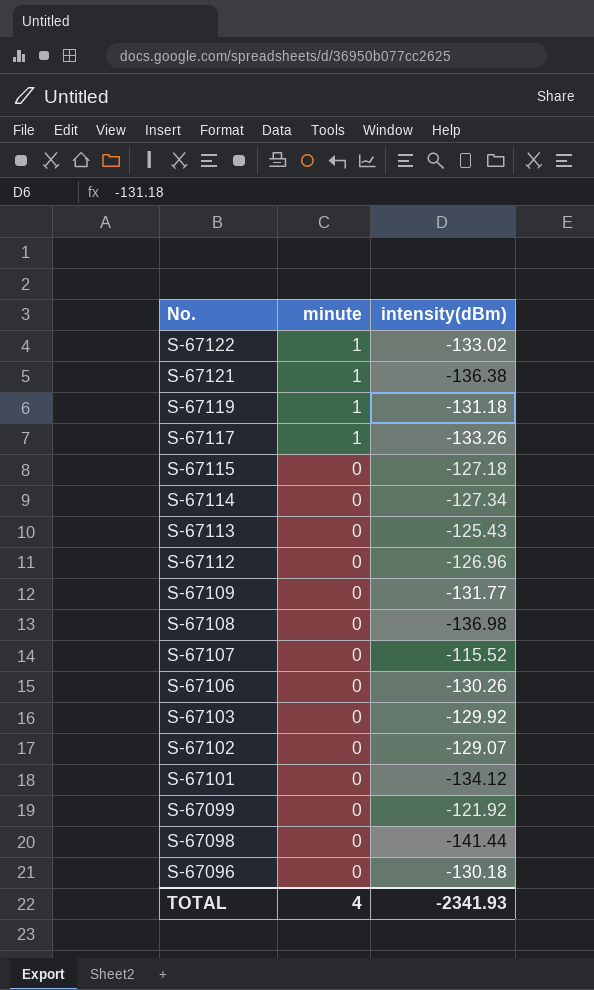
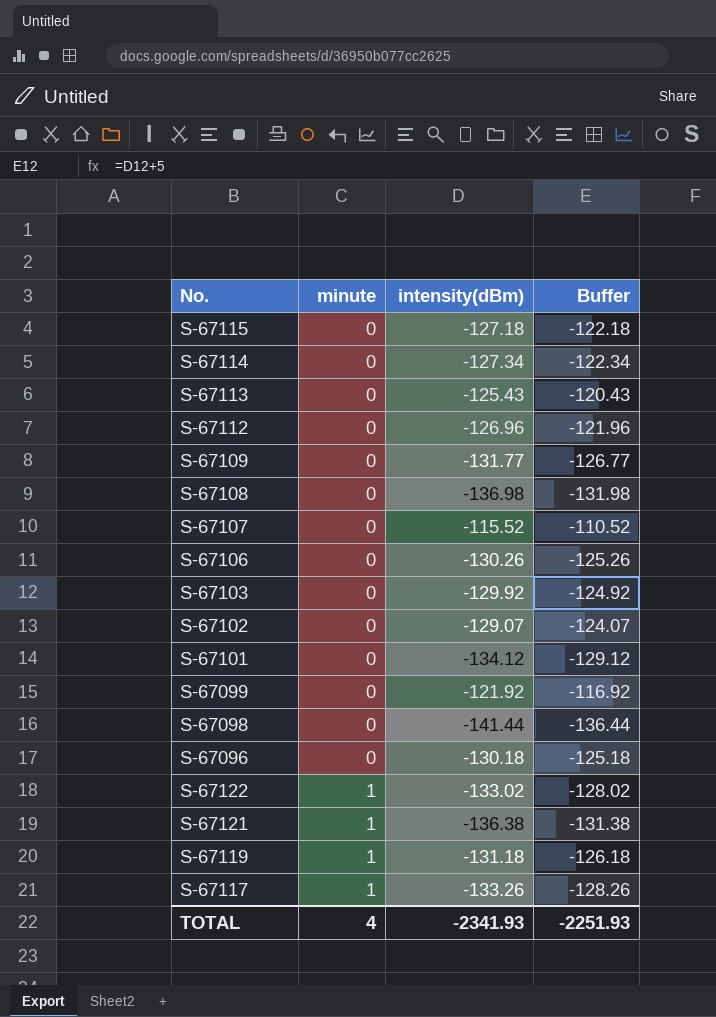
row order: No. descending -> minute ascending
column Buffer | formula: none -> [intensity(dBm)] + 5

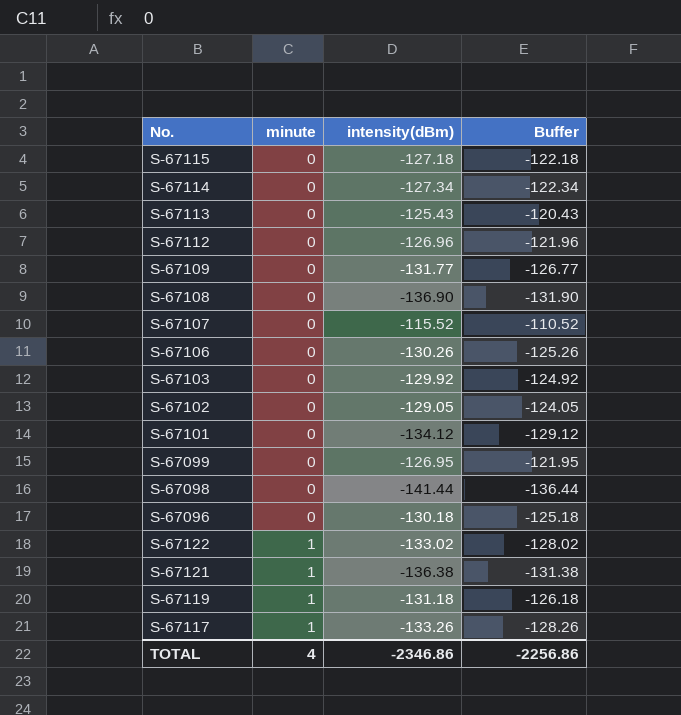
S-67108 | intensity(dBm): -136.98 -> -136.90
S-67108 | Buffer: -131.98 -> -131.90
S-67102 | intensity(dBm): -129.07 -> -129.05
S-67102 | Buffer: -124.07 -> -124.05
S-67099 | intensity(dBm): -121.92 -> -126.95
S-67099 | Buffer: -116.92 -> -121.95
TOTAL | intensity(dBm): -2341.93 -> -2346.86
TOTAL | Buffer: -2251.93 -> -2256.86

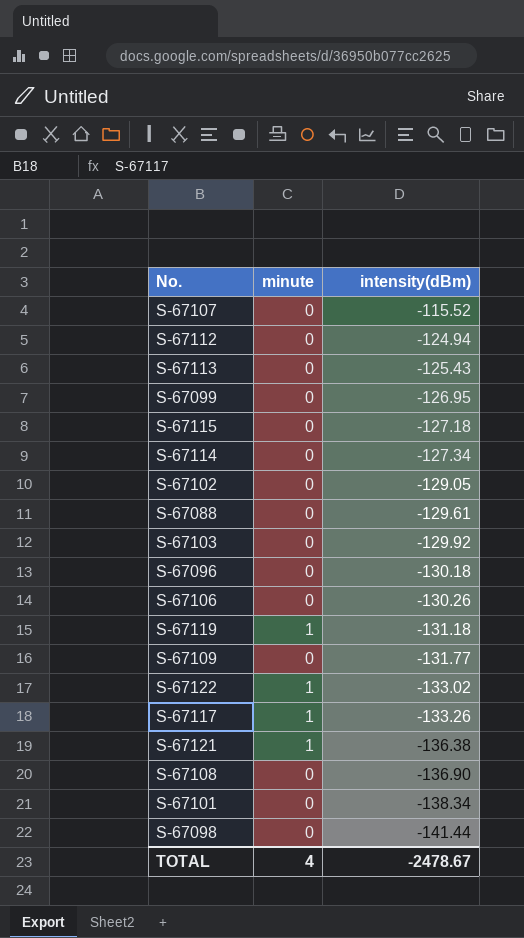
row order: minute ascending -> intensity(dBm) descending
column Buffer | formula: [intensity(dBm)] + 5 -> none
S-67112 | intensity(dBm): -126.96 -> -124.94
row S-67088: none -> 0 | -129.61
S-67101 | intensity(dBm): -134.12 -> -138.34
TOTAL | intensity(dBm): -2346.86 -> -2478.67

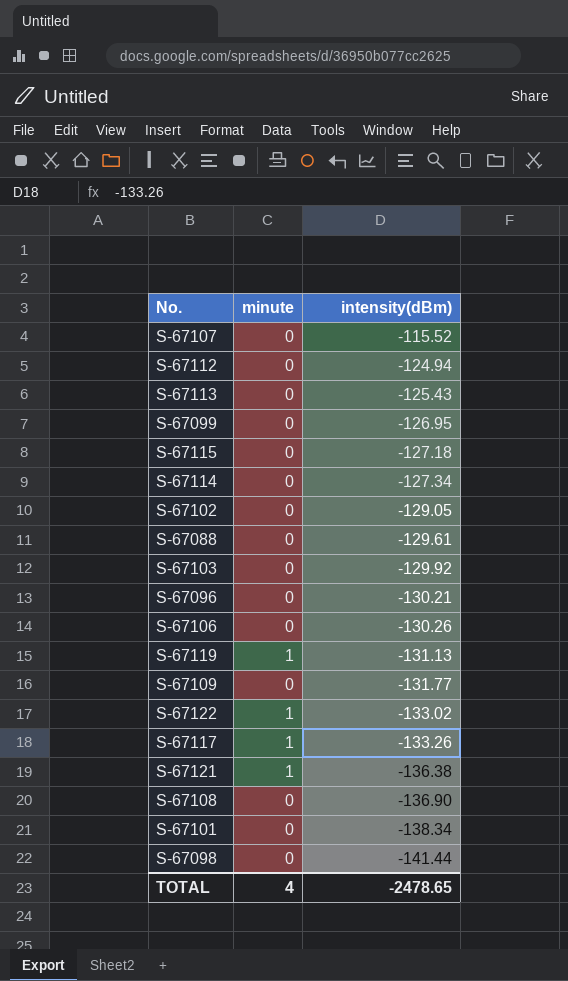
S-67096 | intensity(dBm): -130.18 -> -130.21
S-67119 | intensity(dBm): -131.18 -> -131.13
TOTAL | intensity(dBm): -2478.67 -> -2478.65

